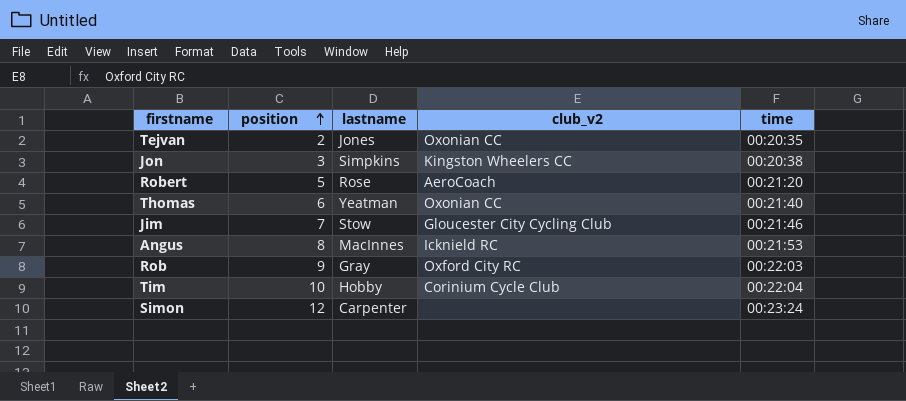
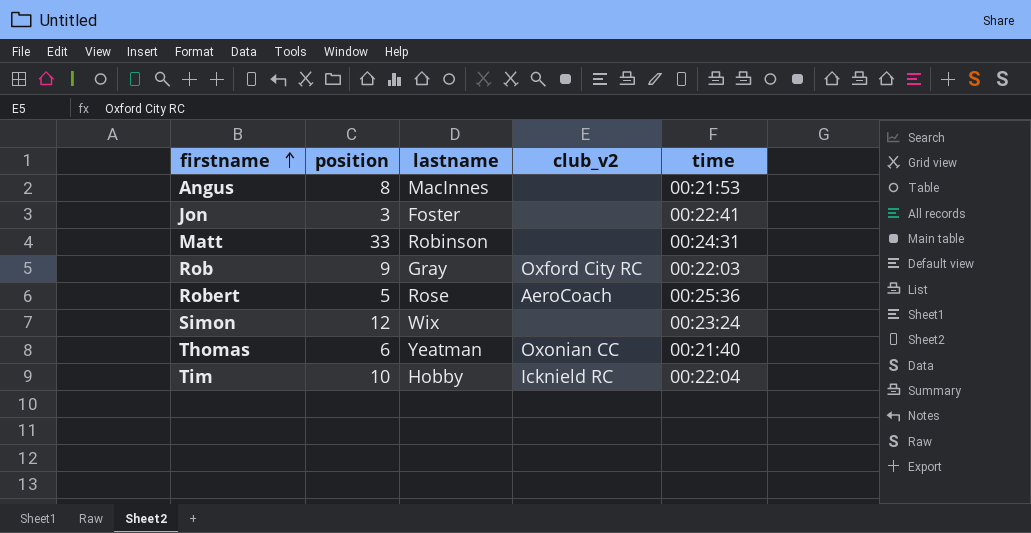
row order: position ascending -> firstname ascending
row Tejvan: 2 | Jones | Oxonian CC | 00:20:35 -> none
row Jim: 7 | Stow | Gloucester City Cycling Club | 00:21:46 -> none
Angus | club_v2: Icknield RC -> none
Jon | lastname: Simpkins -> Foster
Jon | club_v2: Kingston Wheelers CC -> none
Jon | time: 00:20:38 -> 00:22:41
row Matt: none -> 33 | Robinson | none | 00:24:31
Robert | time: 00:21:20 -> 00:25:36
Simon | lastname: Carpenter -> Wix
Tim | club_v2: Corinium Cycle Club -> Icknield RC

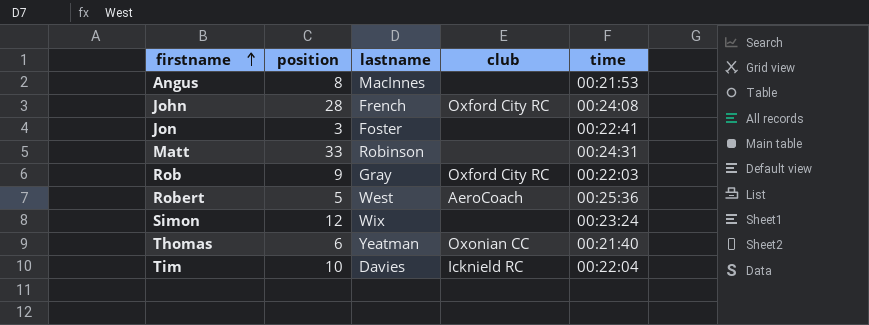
column name: club_v2 -> club
row John: none -> 28 | French | Oxford City RC | 00:24:08
Robert | lastname: Rose -> West
Tim | lastname: Hobby -> Davies

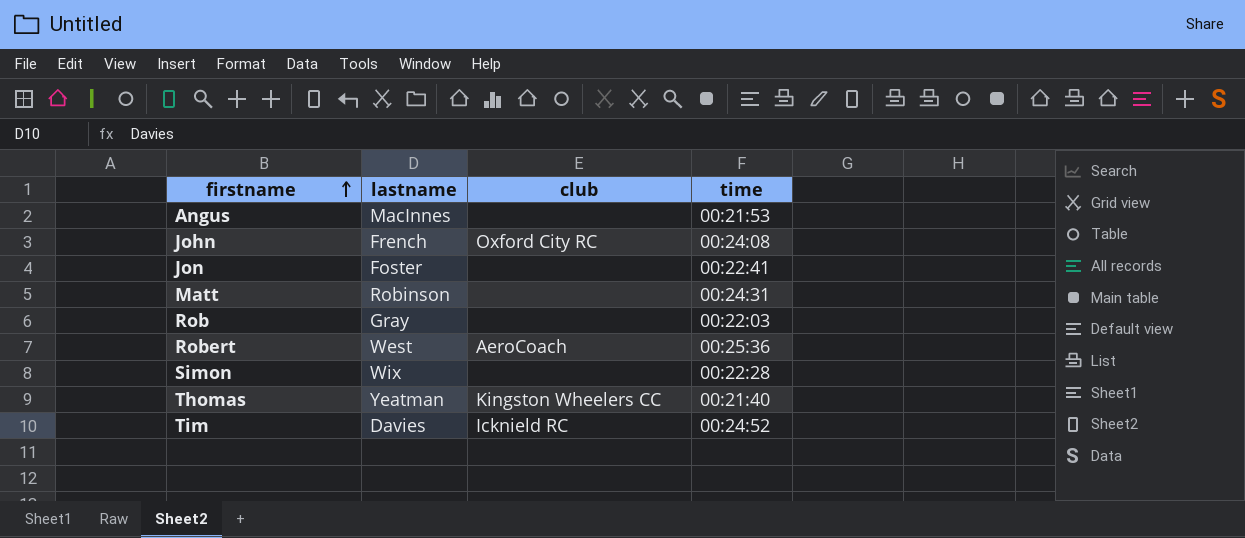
column position | position: 2 -> none
Rob | club: Oxford City RC -> none
Simon | time: 00:23:24 -> 00:22:28
Thomas | club: Oxonian CC -> Kingston Wheelers CC
Tim | time: 00:22:04 -> 00:24:52

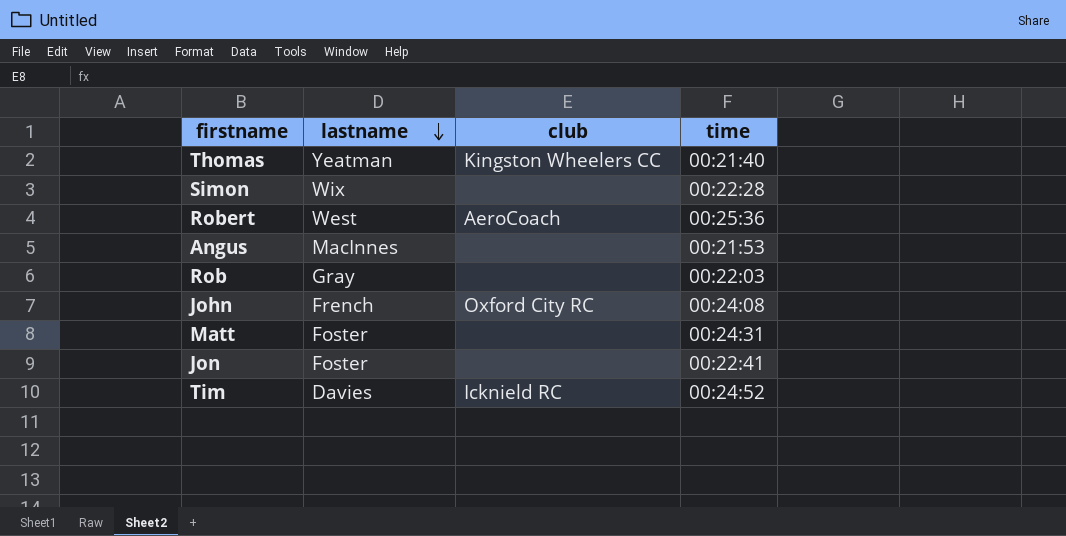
row order: firstname ascending -> lastname descending
Matt | lastname: Robinson -> Foster

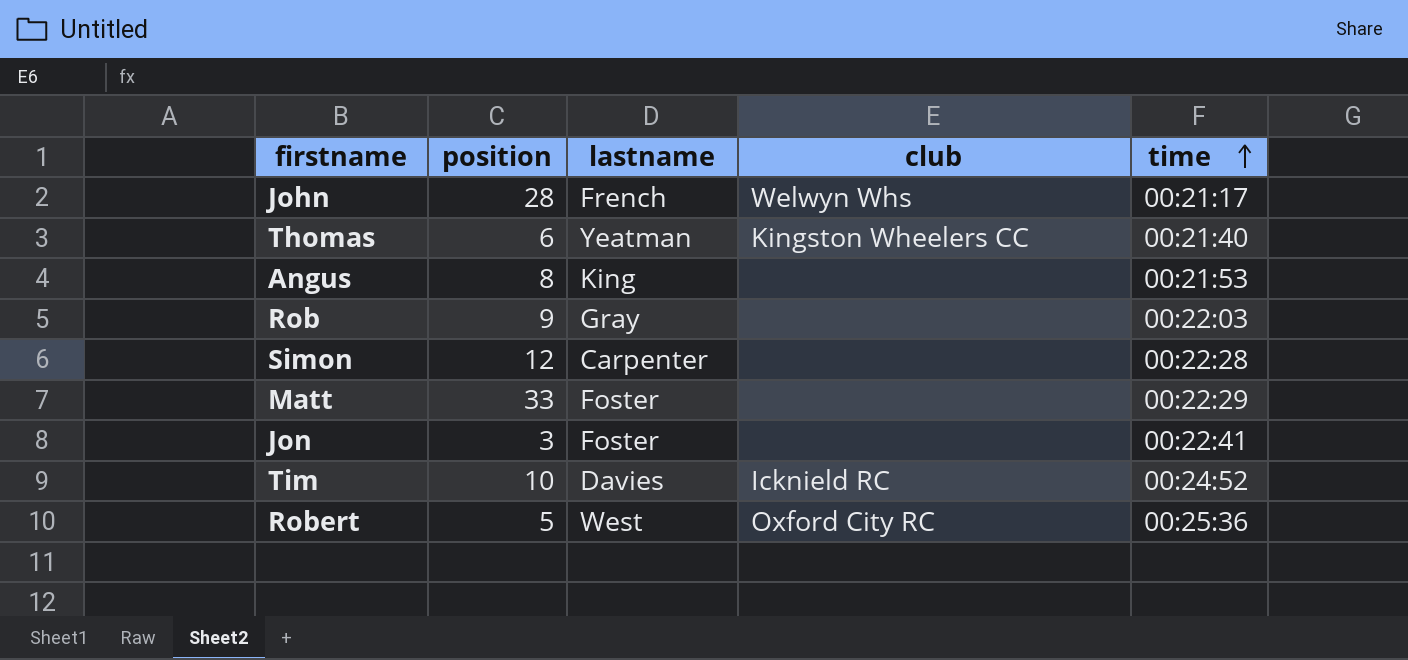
row order: lastname descending -> time ascending
column position | position: none -> 2
John | club: Oxford City RC -> Welwyn Whs
John | time: 00:24:08 -> 00:21:17
Angus | lastname: MacInnes -> King
Simon | lastname: Wix -> Carpenter
Matt | time: 00:24:31 -> 00:22:29
Robert | club: AeroCoach -> Oxford City RC

